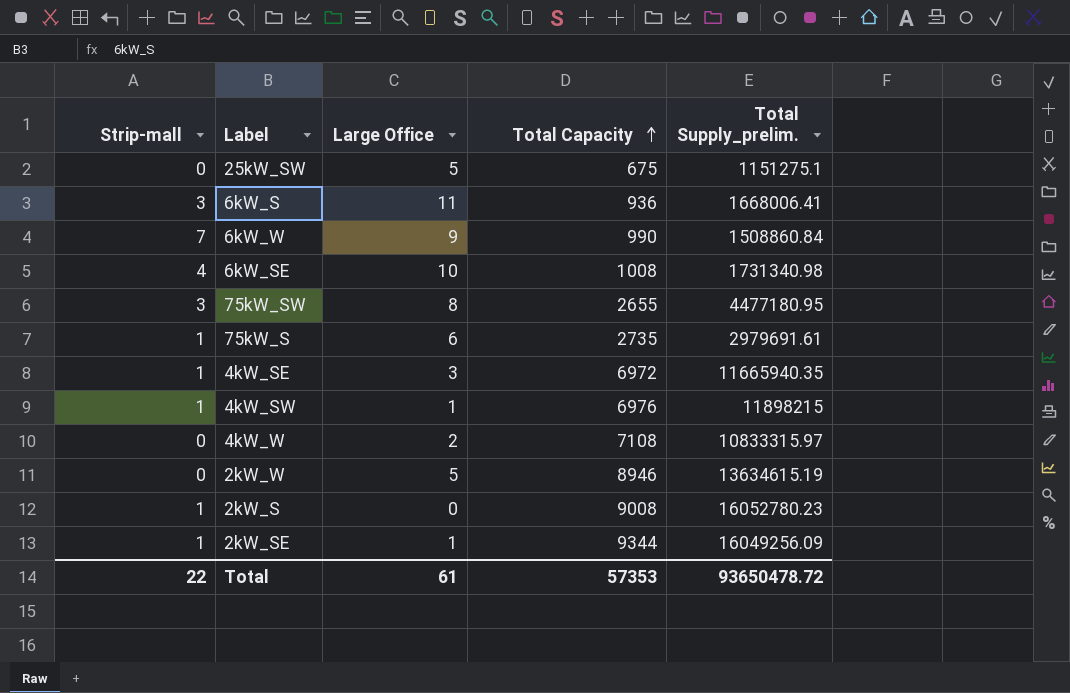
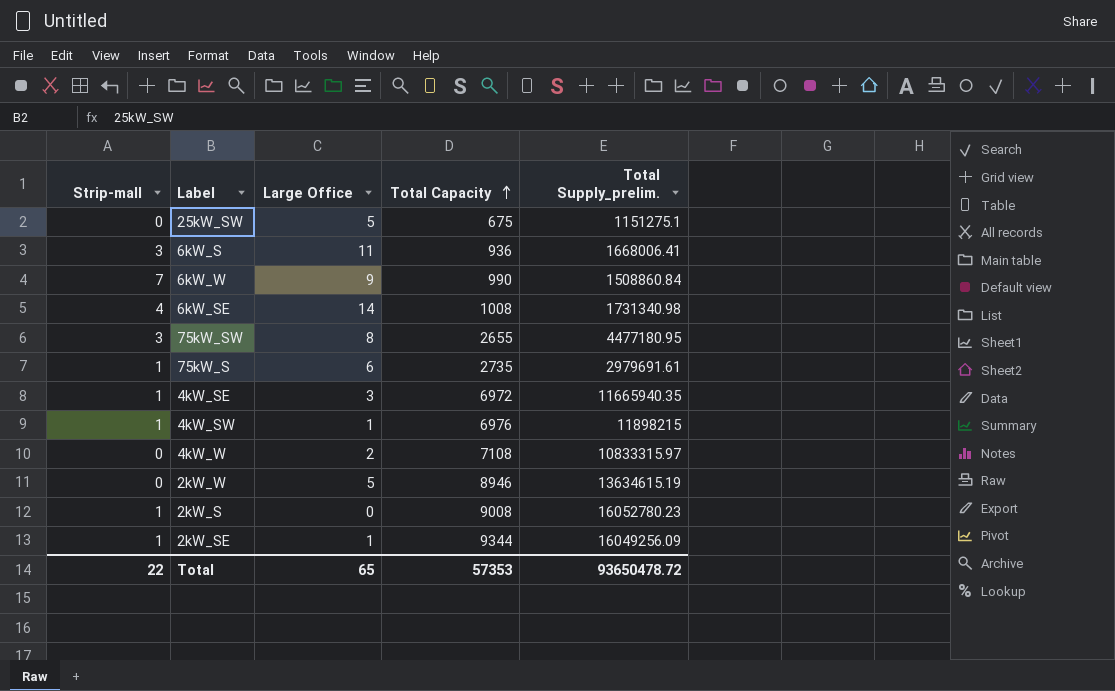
6kW_SE | Large Office: 10 -> 14
Total | Large Office: 61 -> 65

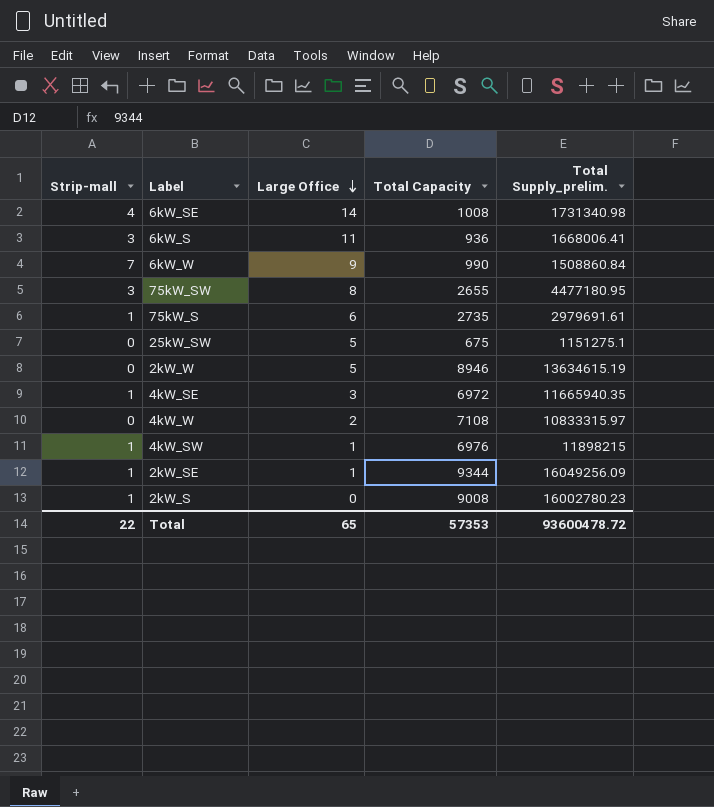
row order: Total Capacity ascending -> Large Office descending
2kW_S | Total Supply_prelim.: 16052780.23 -> 16002780.23
Total | Total Supply_prelim.: 93650478.72 -> 93600478.72

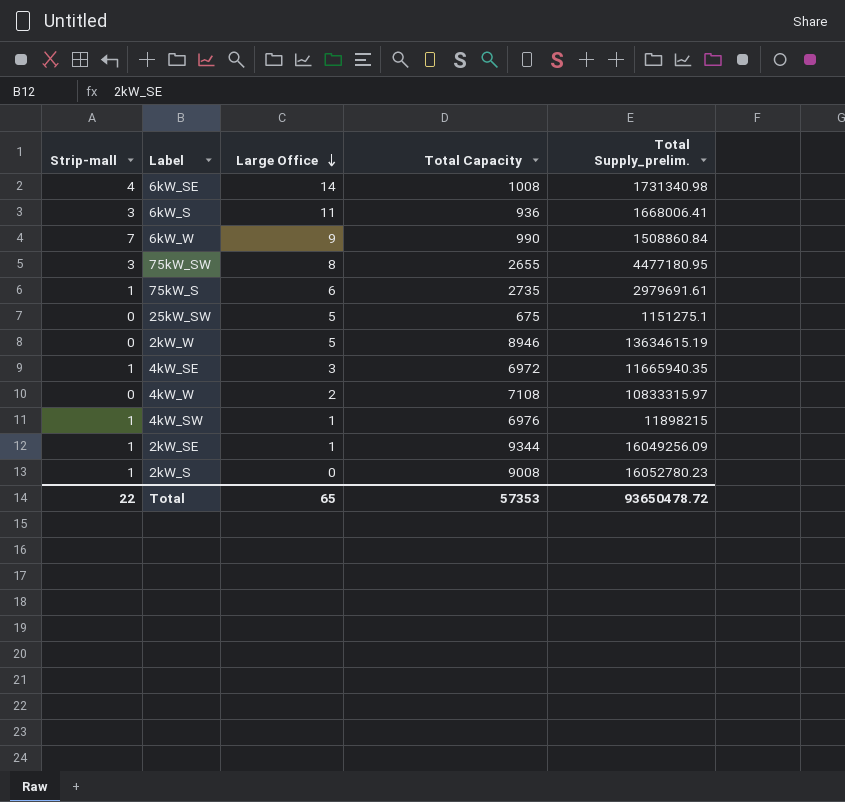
2kW_S | Total Supply_prelim.: 16002780.23 -> 16052780.23
Total | Total Supply_prelim.: 93600478.72 -> 93650478.72

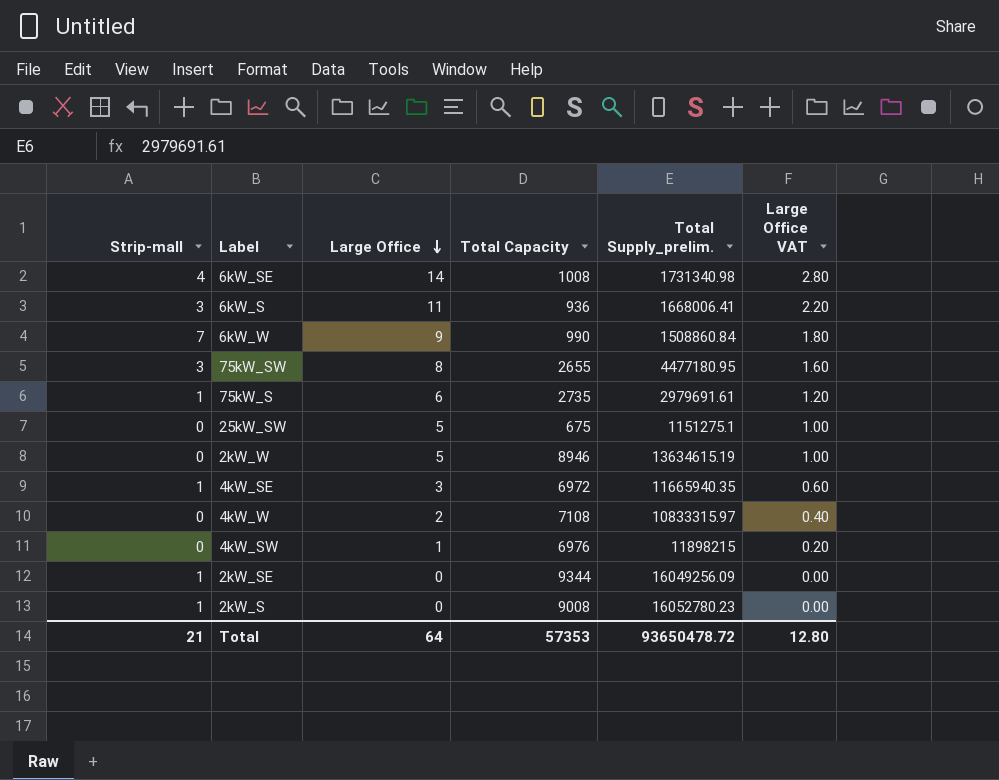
column Large Office VAT | formula: none -> [Large Office] * 0.2
4kW_SW | Strip-mall: 1 -> 0
2kW_SE | Large Office: 1 -> 0
Total | Strip-mall: 22 -> 21
Total | Large Office: 65 -> 64

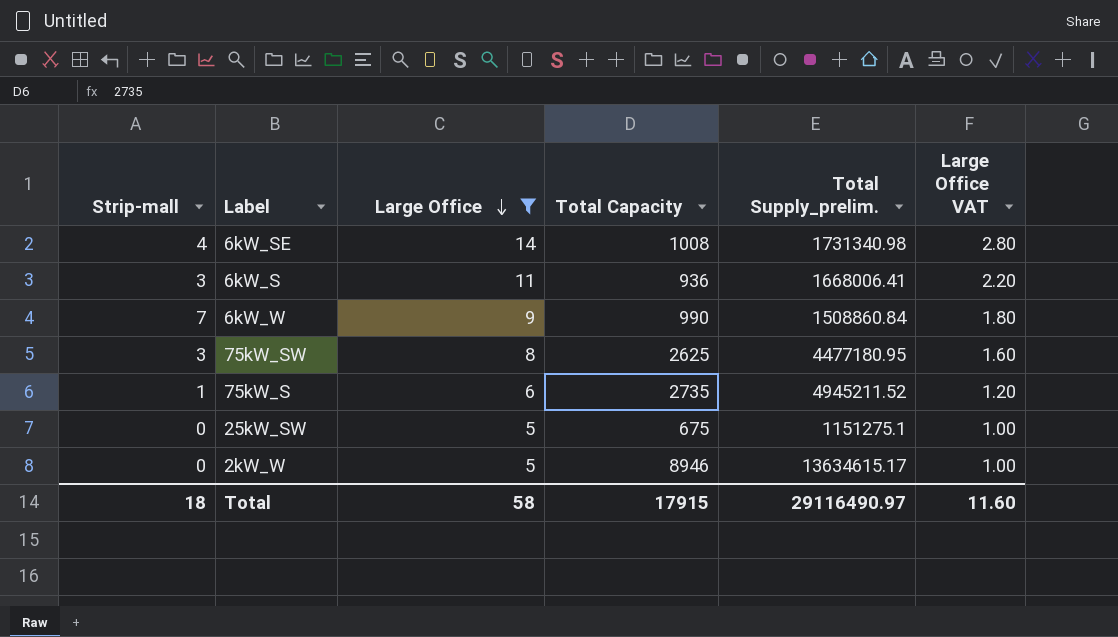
filter: none -> Large Office >= 5
75kW_SW | Total Capacity: 2655 -> 2625
75kW_S | Total Supply_prelim.: 2979691.61 -> 4945211.52
2kW_W | Total Supply_prelim.: 13634615.19 -> 13634615.17
Total | Strip-mall: 21 -> 18
Total | Large Office: 64 -> 58
Total | Total Capacity: 57353 -> 17915
Total | Total Supply_prelim.: 93650478.72 -> 29116490.97
Total | Large Office VAT: 12.80 -> 11.60

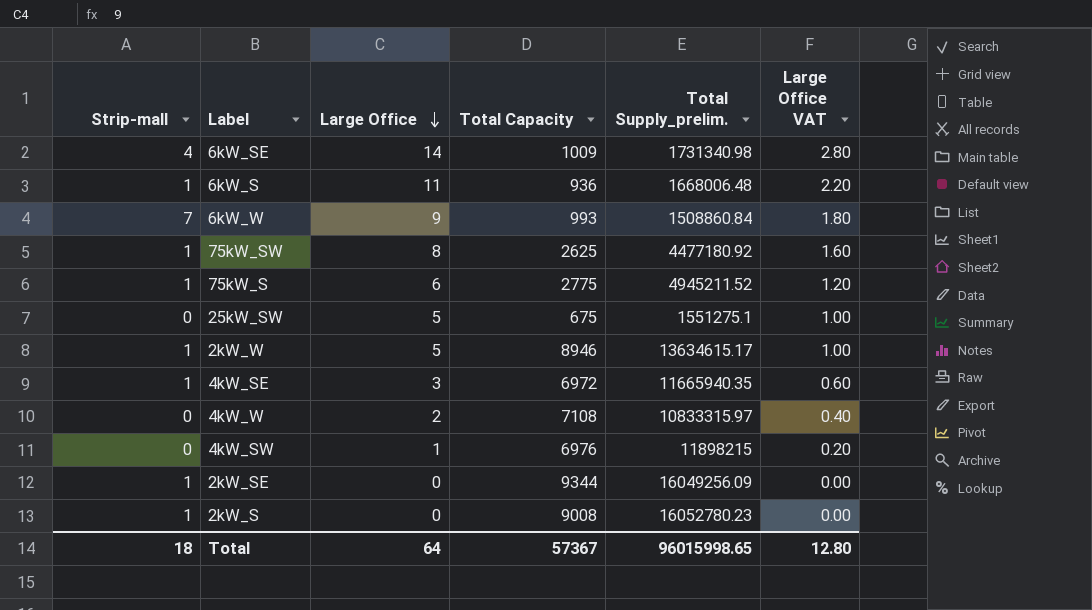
filter: Large Office >= 5 -> none
6kW_SE | Total Capacity: 1008 -> 1009
6kW_S | Strip-mall: 3 -> 1
6kW_S | Total Supply_prelim.: 1668006.41 -> 1668006.48
6kW_W | Total Capacity: 990 -> 993
75kW_SW | Strip-mall: 3 -> 1
75kW_SW | Total Supply_prelim.: 4477180.95 -> 4477180.92
75kW_S | Total Capacity: 2735 -> 2775
25kW_SW | Total Supply_prelim.: 1151275.1 -> 1551275.1
2kW_W | Strip-mall: 0 -> 1
Total | Large Office: 58 -> 64
Total | Total Capacity: 17915 -> 57367
Total | Total Supply_prelim.: 29116490.97 -> 96015998.65
Total | Large Office VAT: 11.60 -> 12.80

